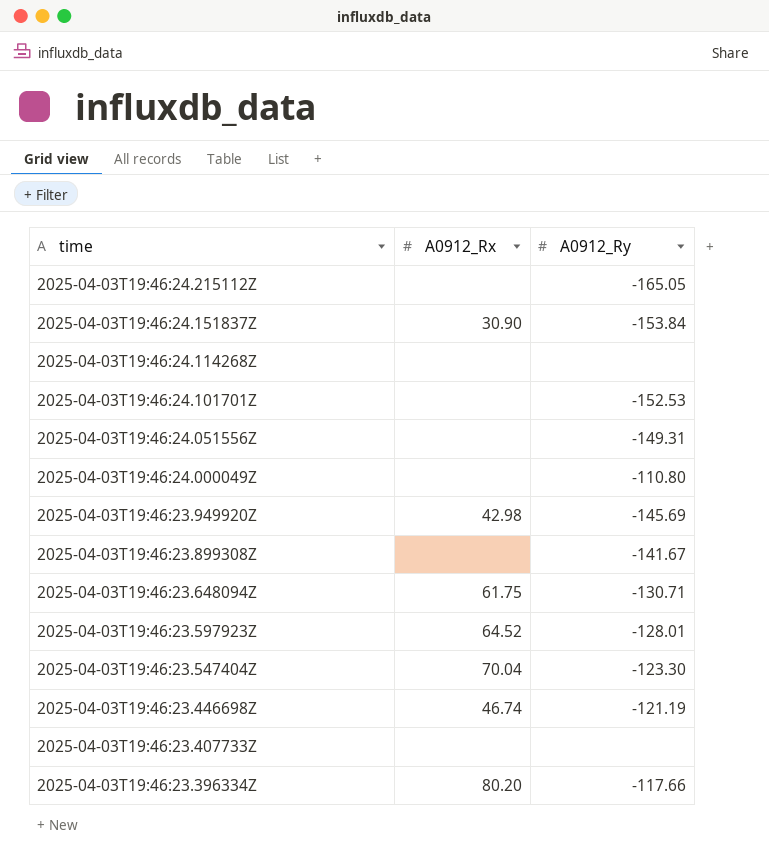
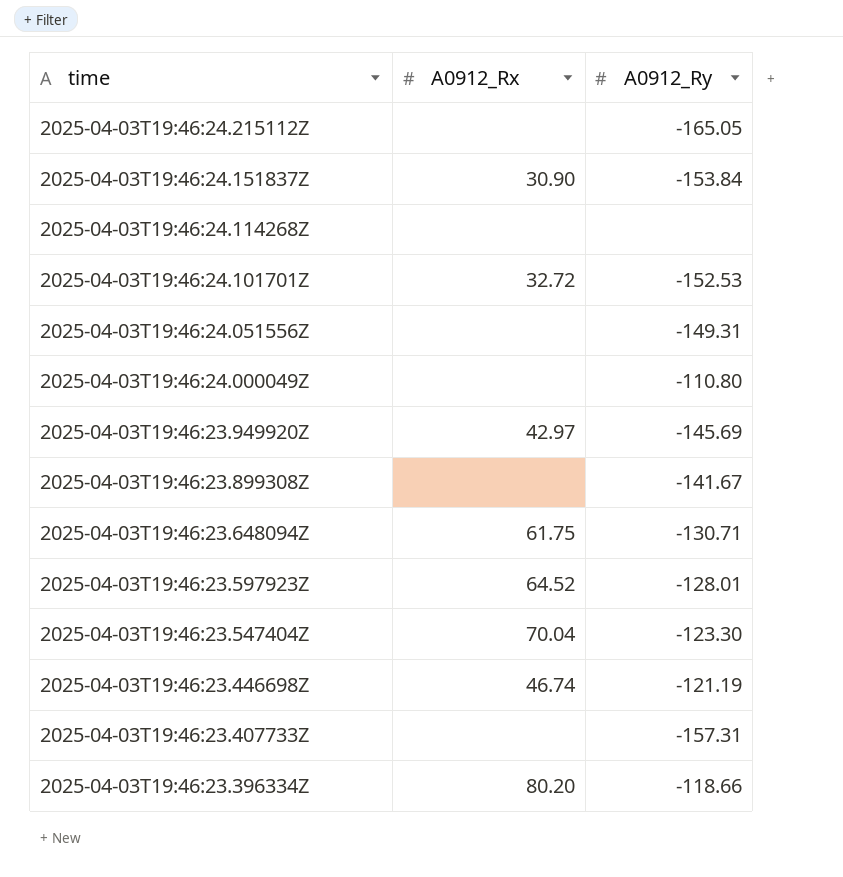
2025-04-03T19:46:24.101701Z | A0912_Rx: none -> 32.72
2025-04-03T19:46:23.949920Z | A0912_Rx: 42.98 -> 42.97
2025-04-03T19:46:23.407733Z | A0912_Ry: none -> -157.31
2025-04-03T19:46:23.396334Z | A0912_Ry: -117.66 -> -118.66

